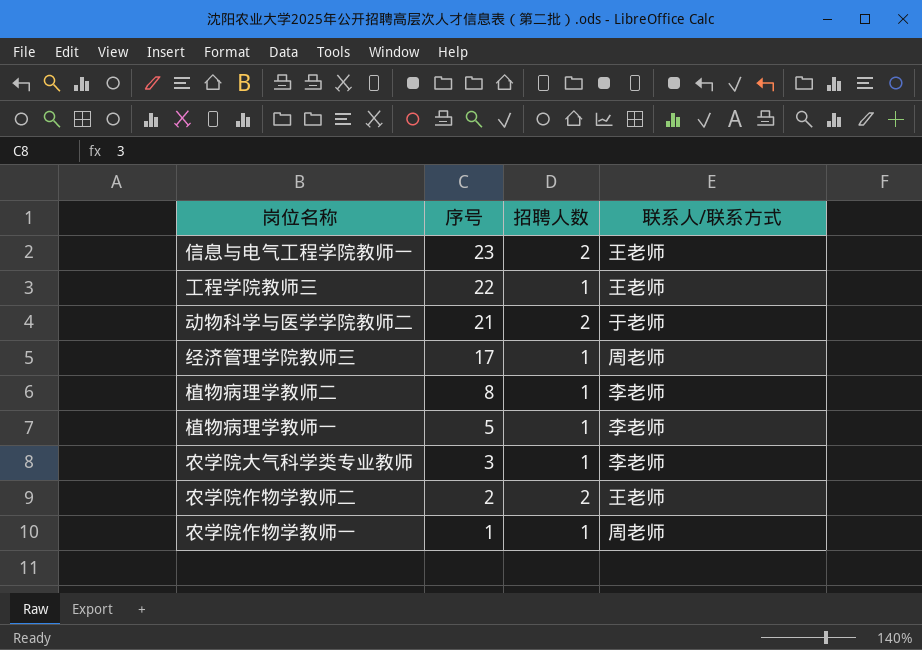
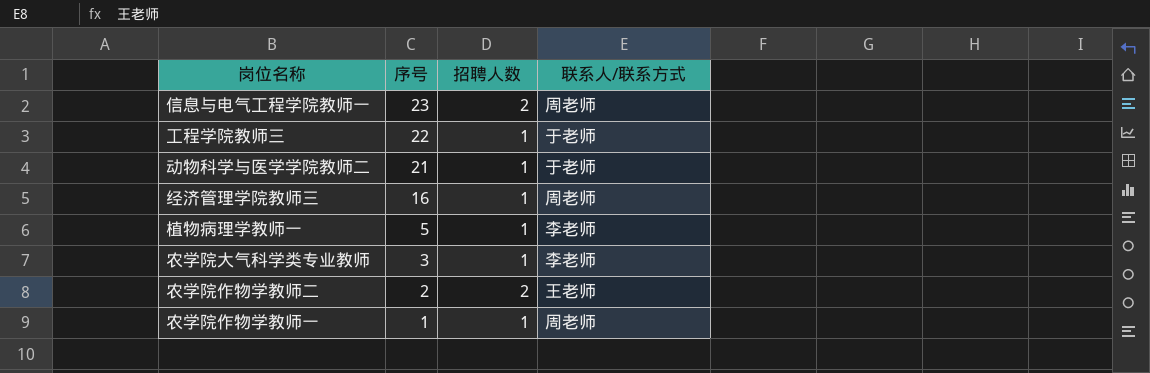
row 植物病理学教师二: 8 | 1 | 李老师 -> none
信息与电气工程学院教师一 | 联系人/联系方式: 王老师 -> 周老师
工程学院教师三 | 联系人/联系方式: 王老师 -> 于老师
动物科学与医学学院教师二 | 招聘人数: 2 -> 1
经济管理学院教师三 | 序号: 17 -> 16

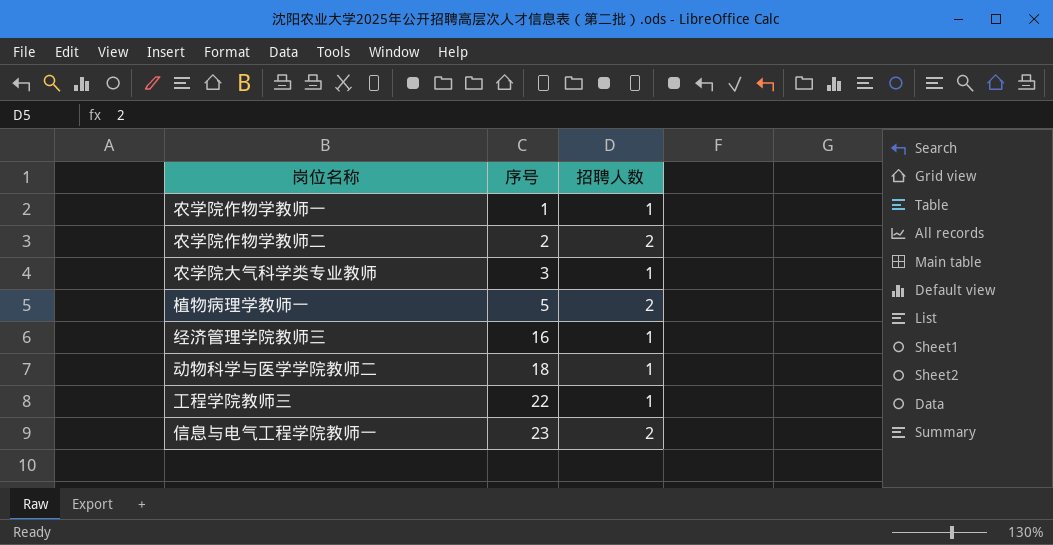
row order: 序号 descending -> 序号 ascending
column 联系人/联系方式 | position: 4 -> none
植物病理学教师一 | 招聘人数: 1 -> 2
动物科学与医学学院教师二 | 序号: 21 -> 18

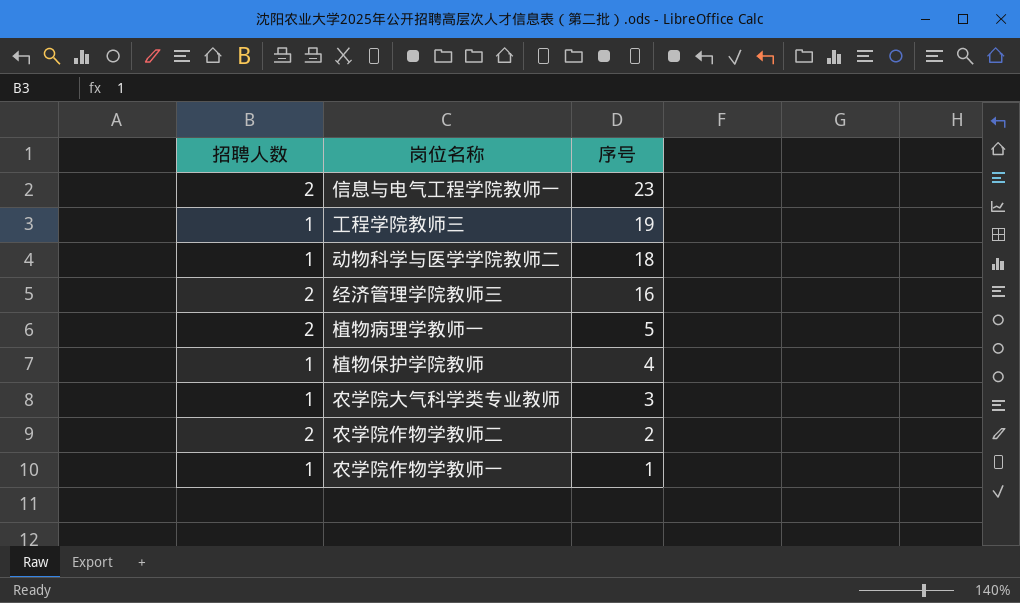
row order: 序号 ascending -> 序号 descending
column 招聘人数 | position: 3 -> 1
工程学院教师三 | 序号: 22 -> 19
经济管理学院教师三 | 招聘人数: 1 -> 2
row 植物保护学院教师: none -> 1 | 4

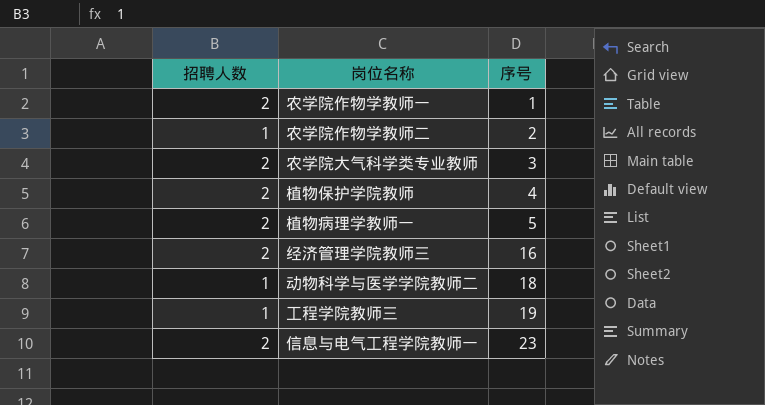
row order: 序号 descending -> 序号 ascending
农学院作物学教师一 | 招聘人数: 1 -> 2
农学院作物学教师二 | 招聘人数: 2 -> 1
农学院大气科学类专业教师 | 招聘人数: 1 -> 2
植物保护学院教师 | 招聘人数: 1 -> 2

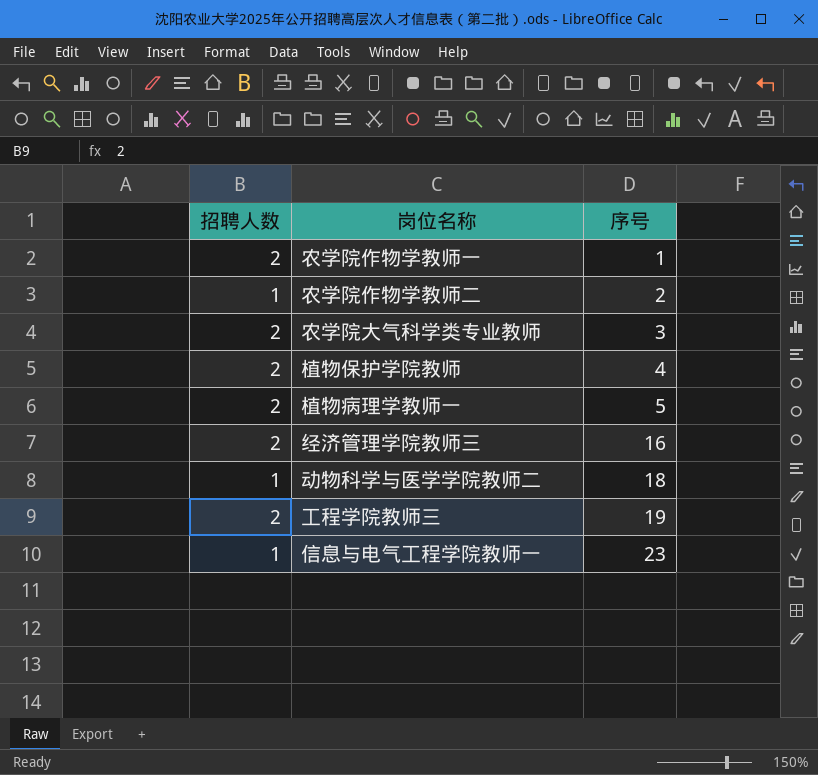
工程学院教师三 | 招聘人数: 1 -> 2
信息与电气工程学院教师一 | 招聘人数: 2 -> 1

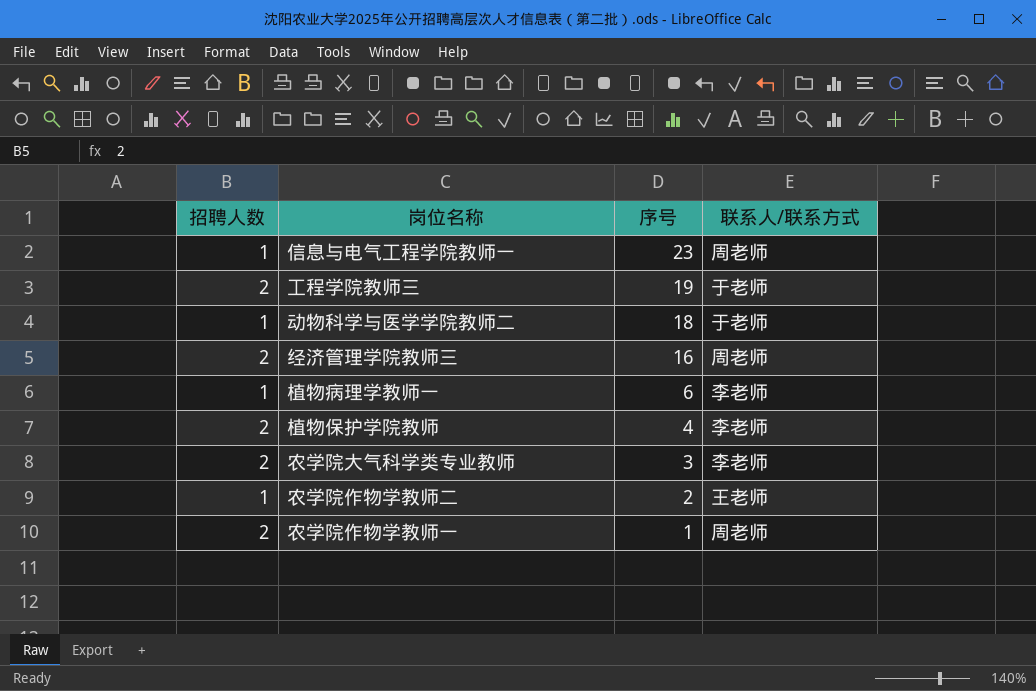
row order: 序号 ascending -> 序号 descending
column 联系人/联系方式 | position: none -> 4
植物病理学教师一 | 招聘人数: 2 -> 1
植物病理学教师一 | 序号: 5 -> 6

